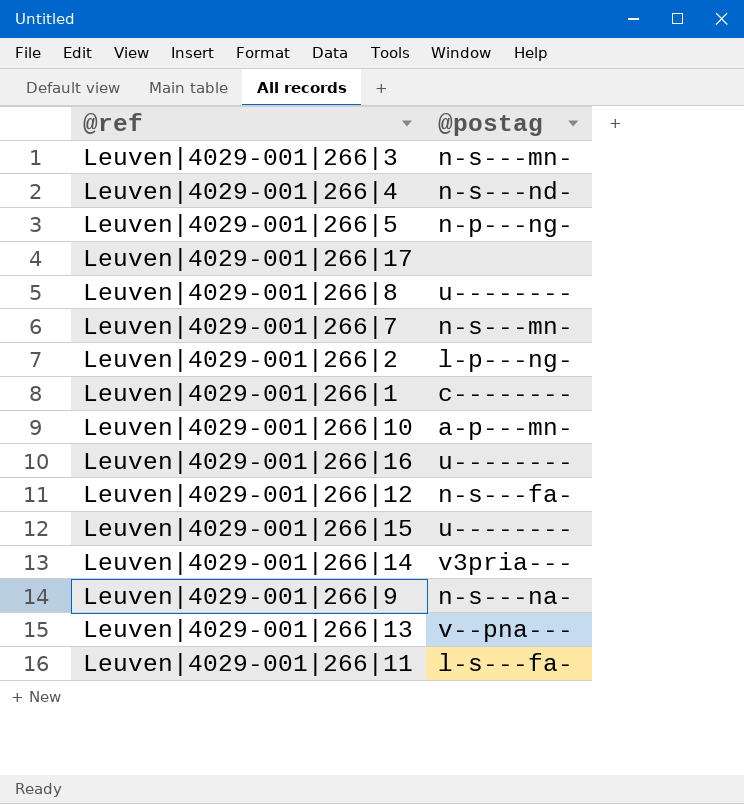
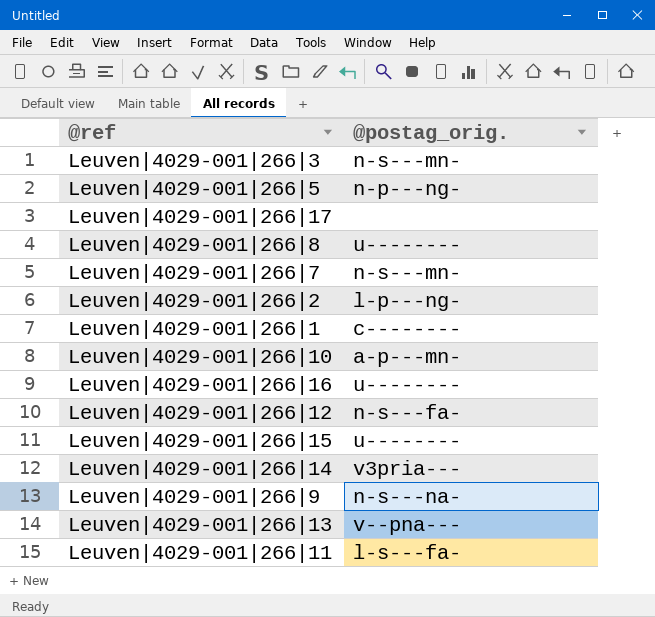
column name: @postag -> @postag_orig.
row Leuven|4029-001|266|4: n-s---nd- -> none

